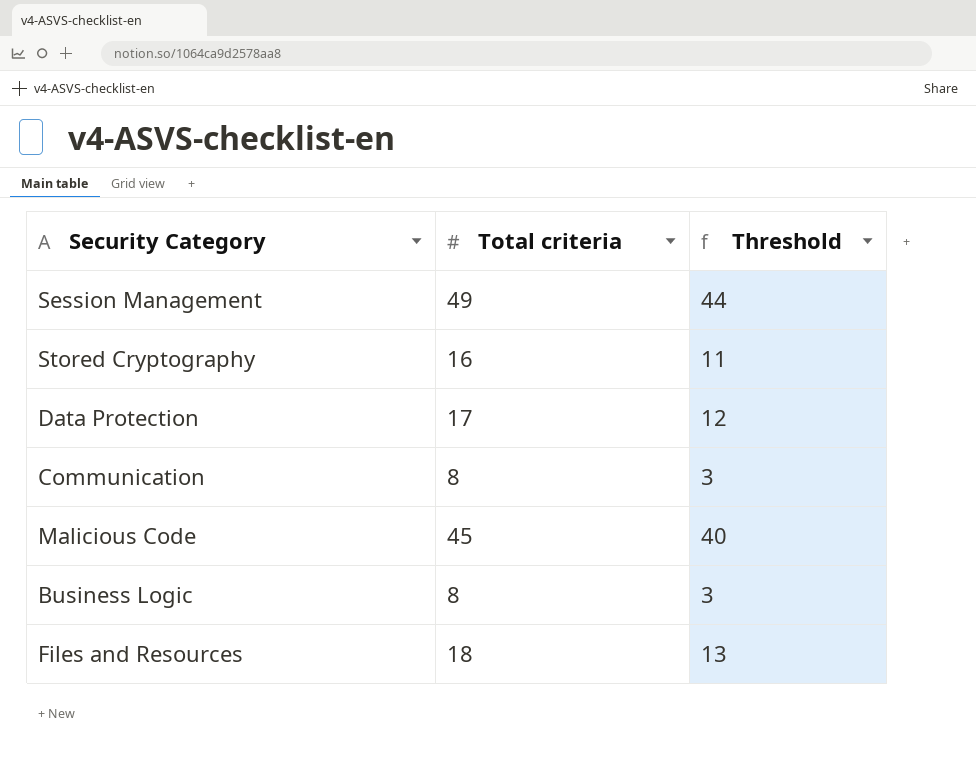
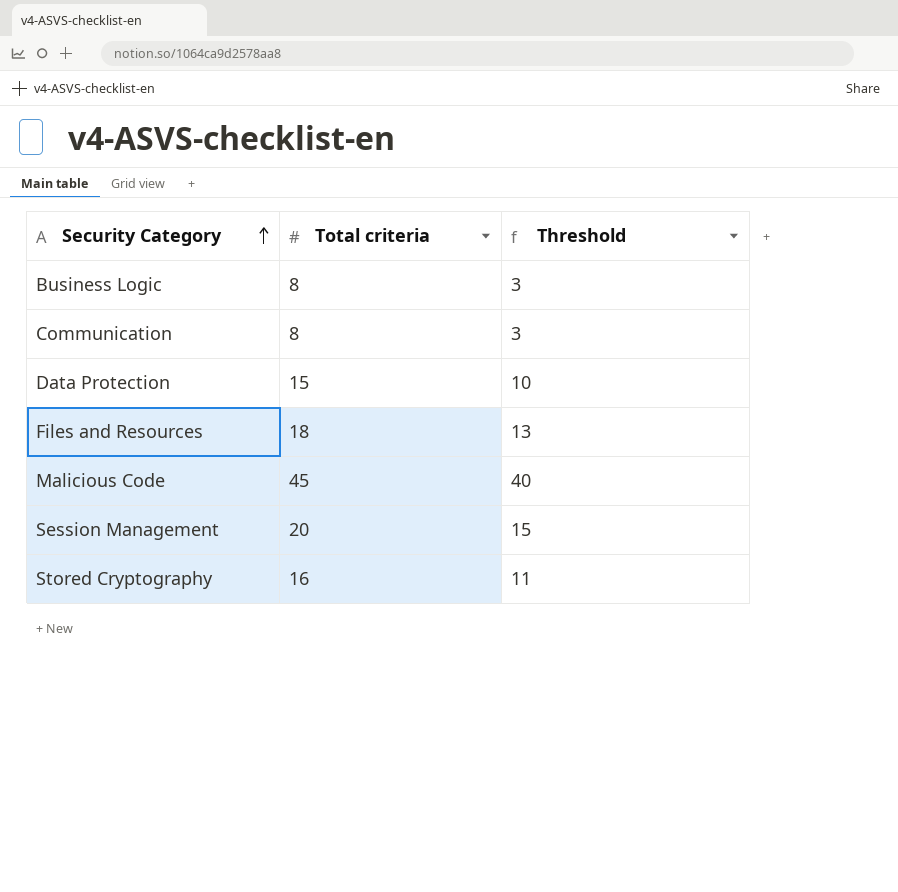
row order: none -> Security Category ascending
Data Protection | Total criteria: 17 -> 15
Data Protection | Threshold: 12 -> 10
Session Management | Total criteria: 49 -> 20
Session Management | Threshold: 44 -> 15

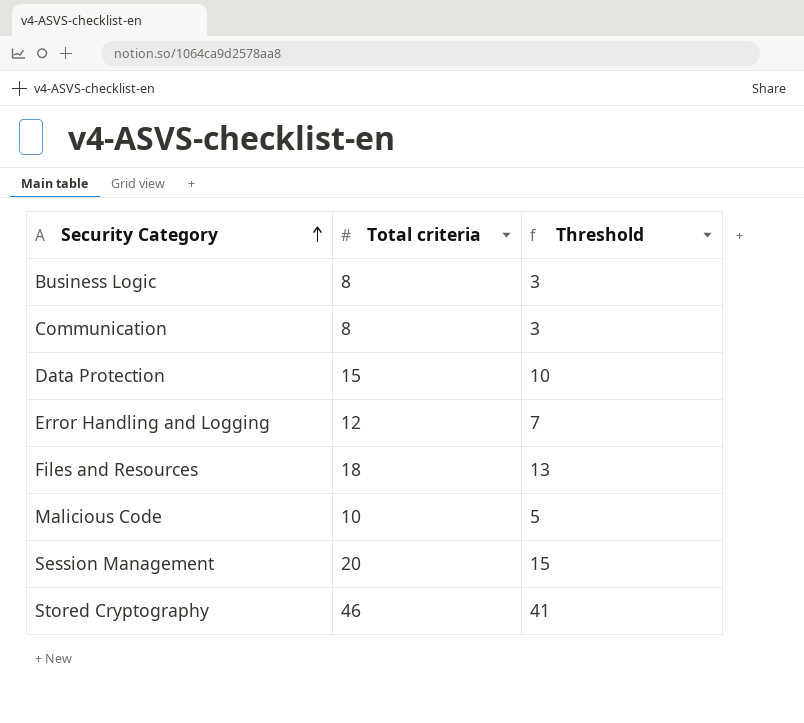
row Error Handling and Logging: none -> 12 | 7
Malicious Code | Total criteria: 45 -> 10
Malicious Code | Threshold: 40 -> 5
Stored Cryptography | Total criteria: 16 -> 46
Stored Cryptography | Threshold: 11 -> 41

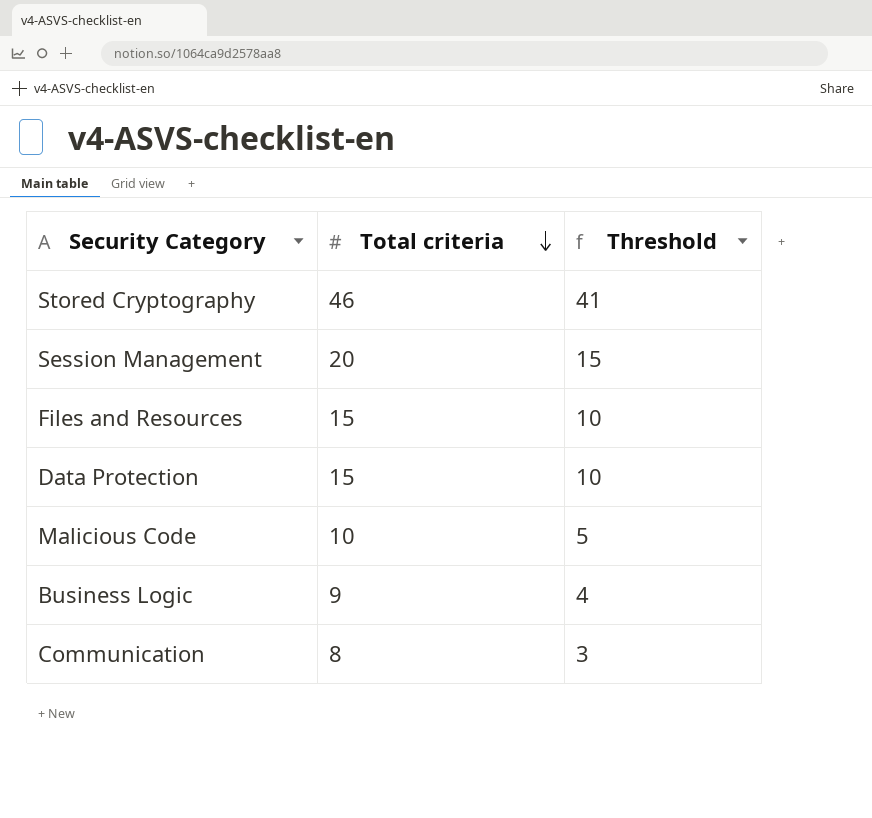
row order: Security Category ascending -> Total criteria descending
row Error Handling and Logging: 12 | 7 -> none
Files and Resources | Total criteria: 18 -> 15
Files and Resources | Threshold: 13 -> 10
Business Logic | Total criteria: 8 -> 9
Business Logic | Threshold: 3 -> 4

